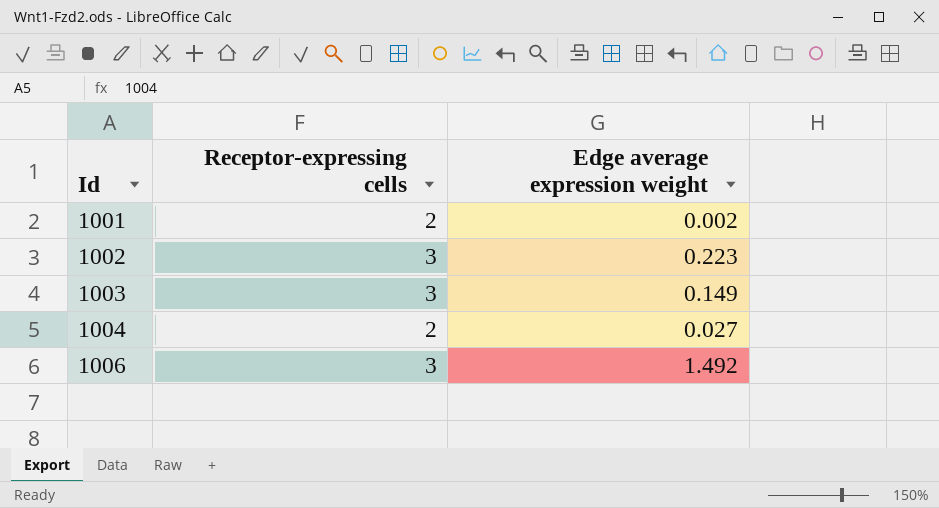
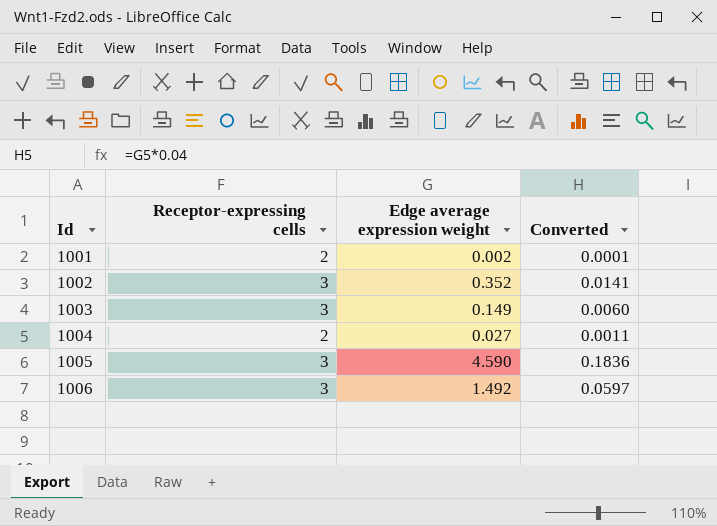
column Converted | formula: none -> [Edge average expression weight] * 0.04
1002 | Edge average expression weight: 0.223 -> 0.352
row 1005: none -> 3 | 4.590 | 0.1836

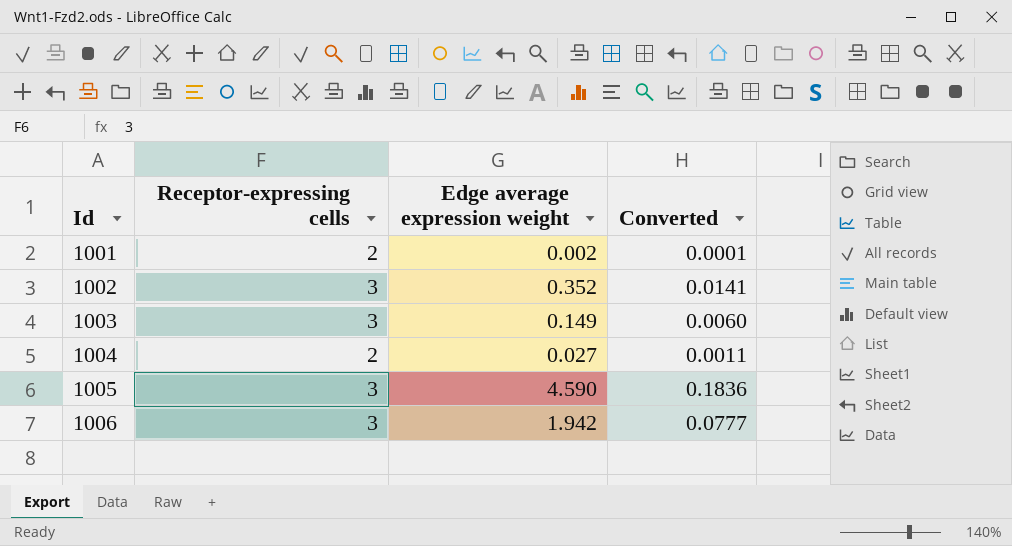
1006 | Edge average expression weight: 1.492 -> 1.942
1006 | Converted: 0.0597 -> 0.0777

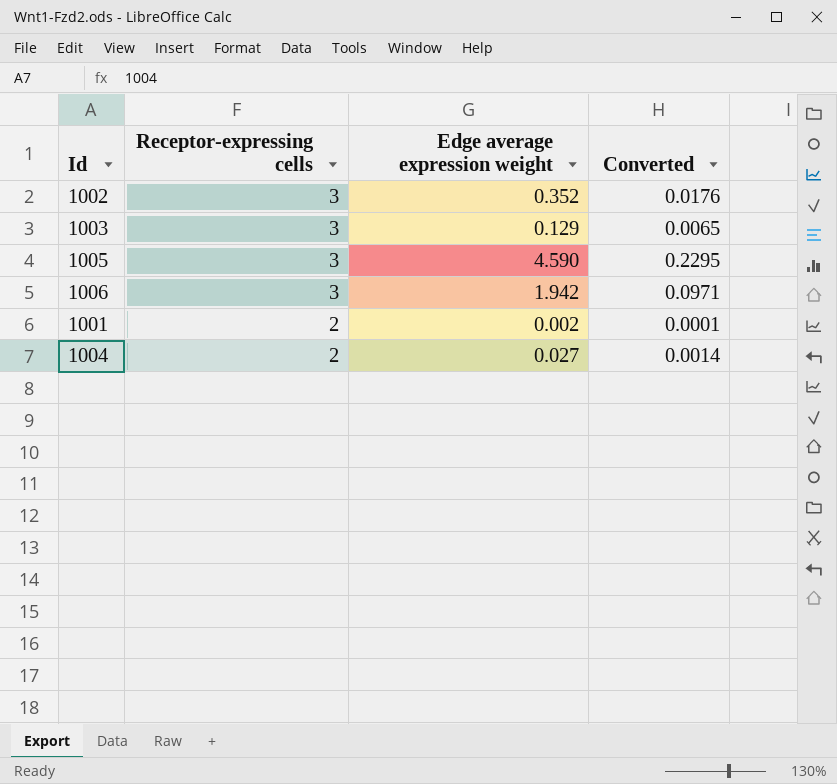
row order: Id ascending -> Receptor-expressing cells descending
column Converted | formula: [Edge average expression weight] * 0.04 -> [Edge average expression weight] * 0.05
1003 | Edge average expression weight: 0.149 -> 0.129

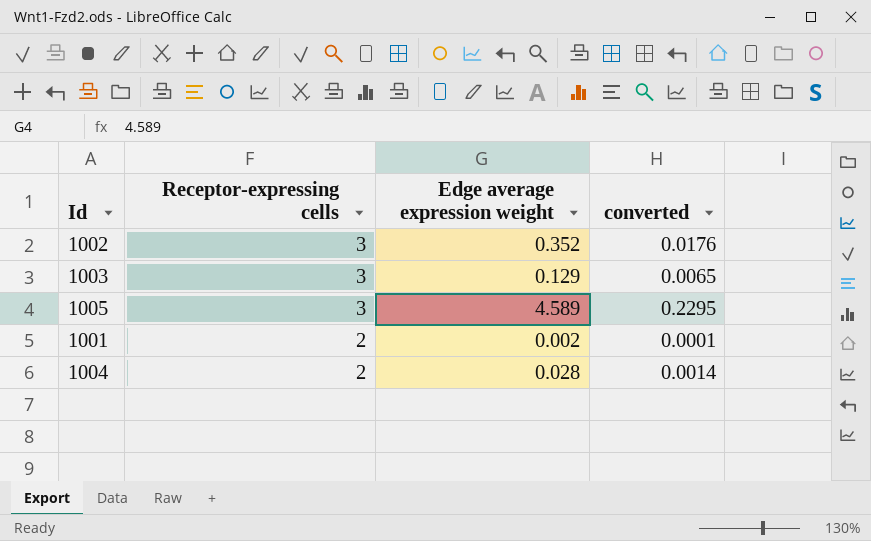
column name: Converted -> converted
row 1006: 3 | 1.942 | 0.0971 -> none
1005 | Edge average expression weight: 4.590 -> 4.589
1004 | Edge average expression weight: 0.027 -> 0.028

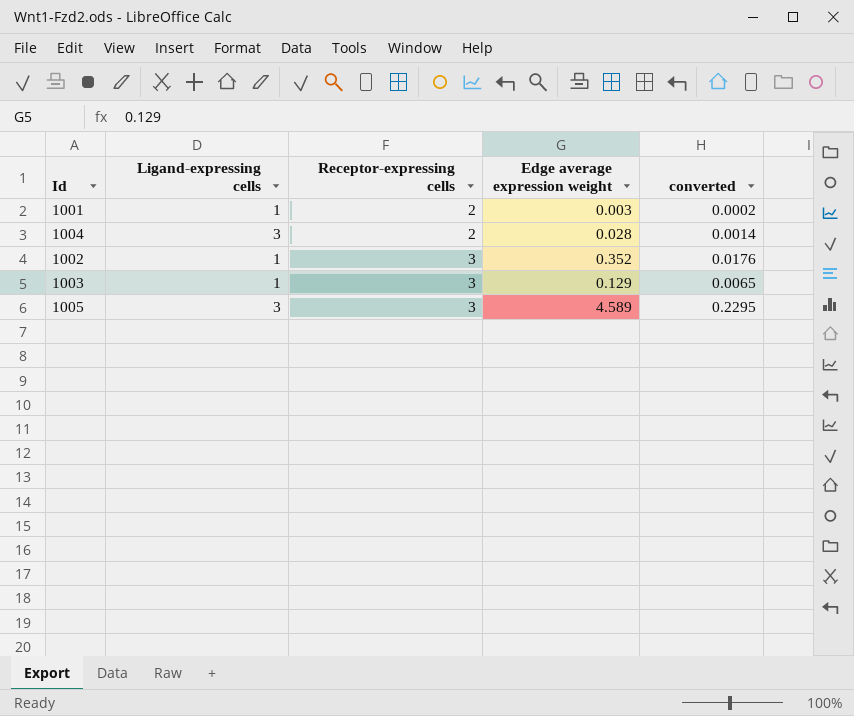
row order: Receptor-expressing cells descending -> Receptor-expressing cells ascending
column Ligand-expressing cells | position: none -> 2
1001 | Edge average expression weight: 0.002 -> 0.003
1001 | converted: 0.0001 -> 0.0002

